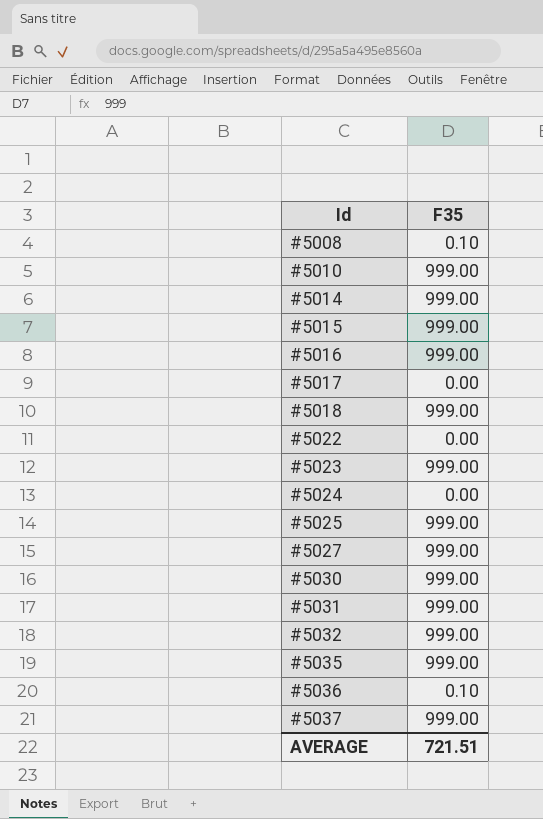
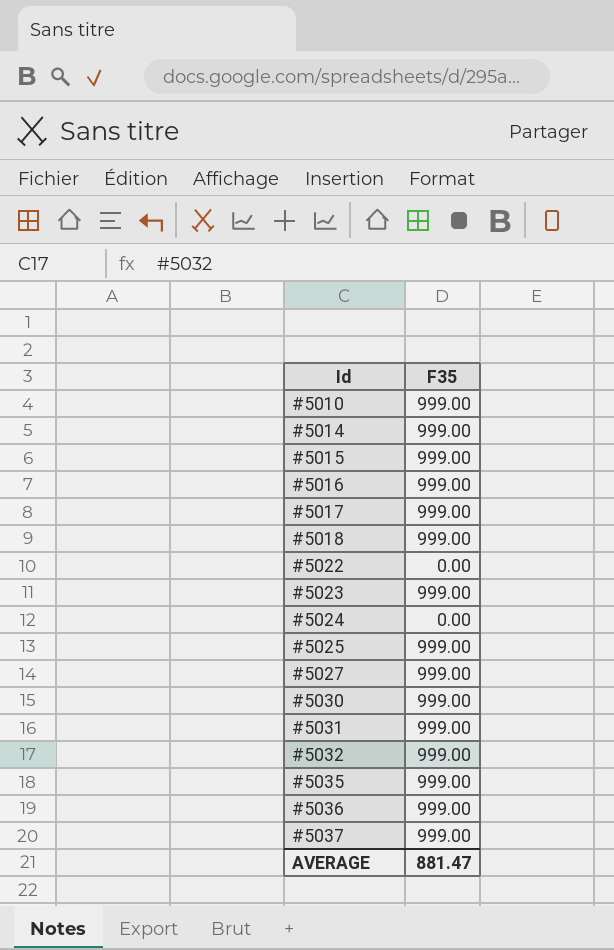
row #5008: 0.10 -> none
#5017 | F35: 0.00 -> 999.00
#5036 | F35: 0.10 -> 999.00
AVERAGE | F35: 721.51 -> 881.47

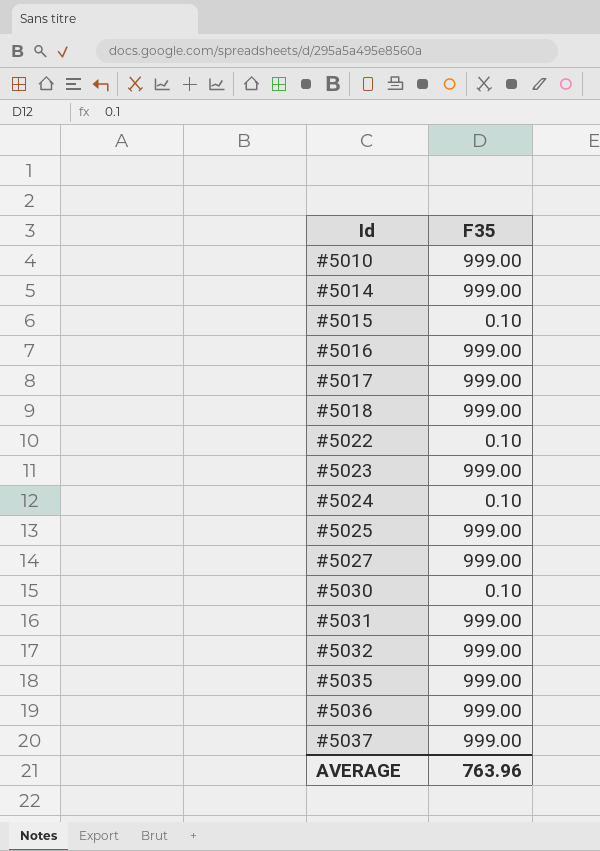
#5015 | F35: 999.00 -> 0.10
#5022 | F35: 0.00 -> 0.10
#5024 | F35: 0.00 -> 0.10
#5030 | F35: 999.00 -> 0.10
AVERAGE | F35: 881.47 -> 763.96

